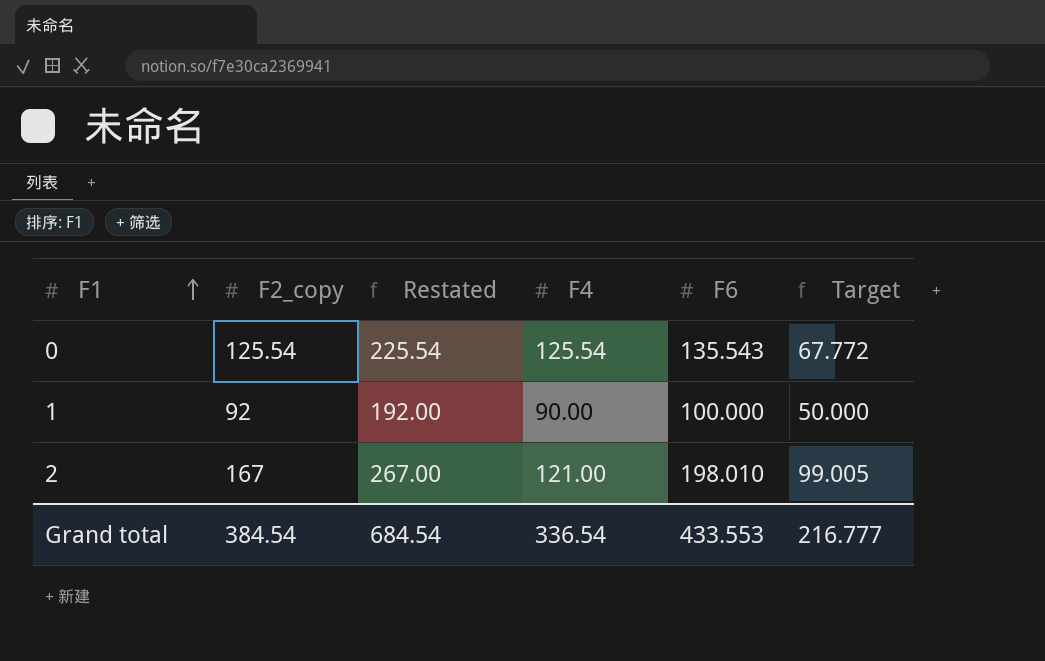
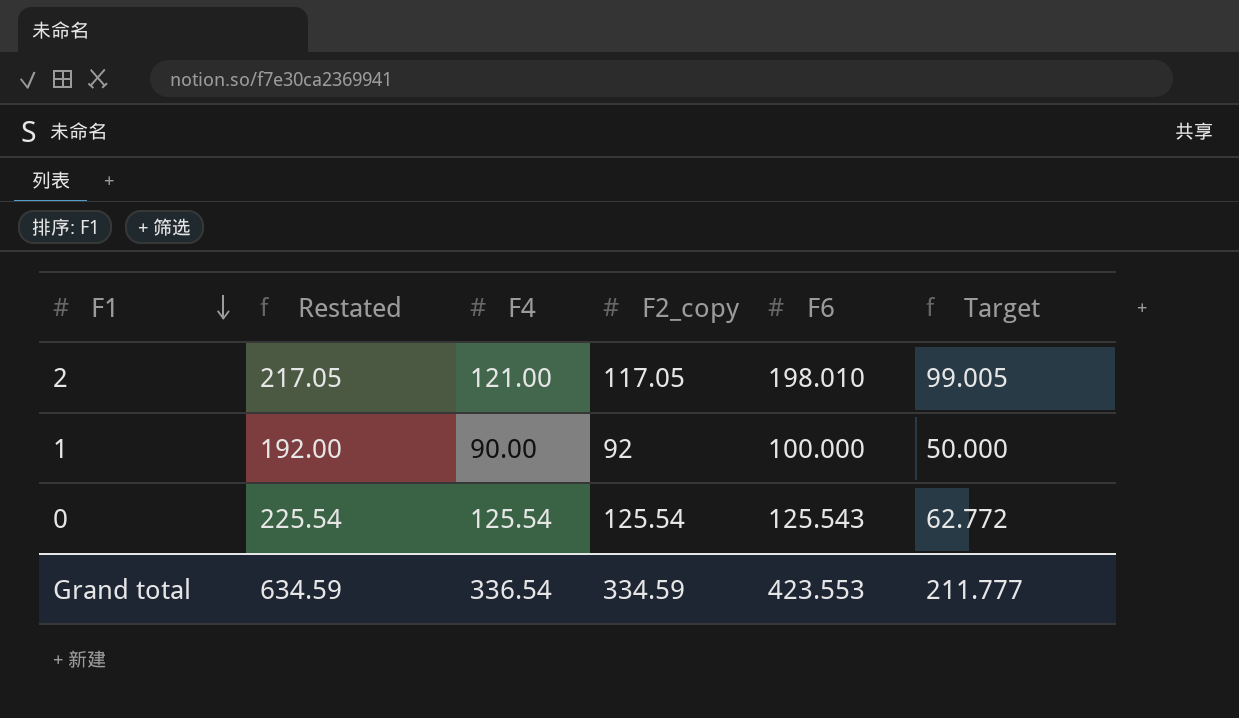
row order: F1 ascending -> F1 descending
column F2_copy | position: 2 -> 4
2 | Restated: 267.00 -> 217.05
2 | F2_copy: 167 -> 117.05
0 | F6: 135.543 -> 125.543
0 | Target: 67.772 -> 62.772
Grand total | Restated: 684.54 -> 634.59
Grand total | F2_copy: 384.54 -> 334.59
Grand total | F6: 433.553 -> 423.553
Grand total | Target: 216.777 -> 211.777

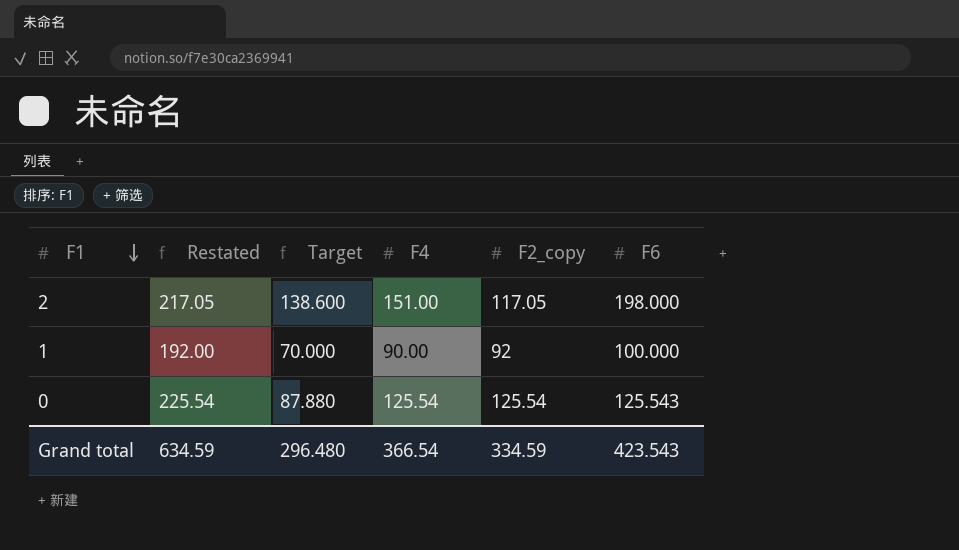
column Target | formula: [F6] * 0.5 -> [F6] * 0.7
column Target | position: 6 -> 3
2 | F4: 121.00 -> 151.00
2 | F6: 198.010 -> 198.000
Grand total | Target: 211.777 -> 296.480
Grand total | F4: 336.54 -> 366.54
Grand total | F6: 423.553 -> 423.543

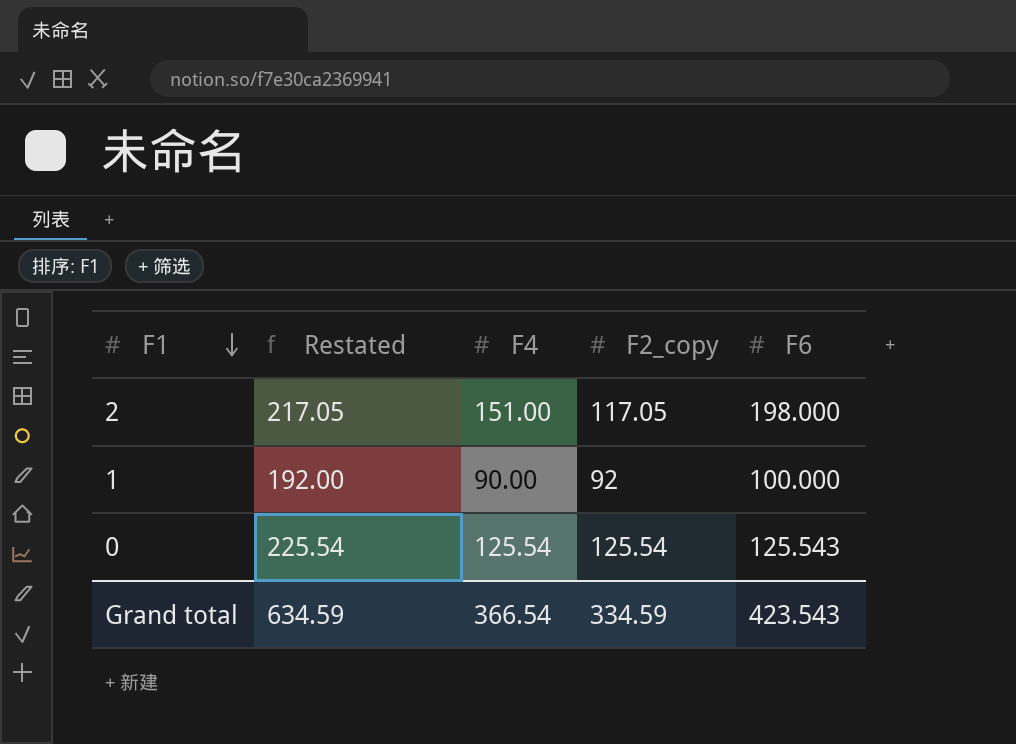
column Target | formula: [F6] * 0.7 -> none

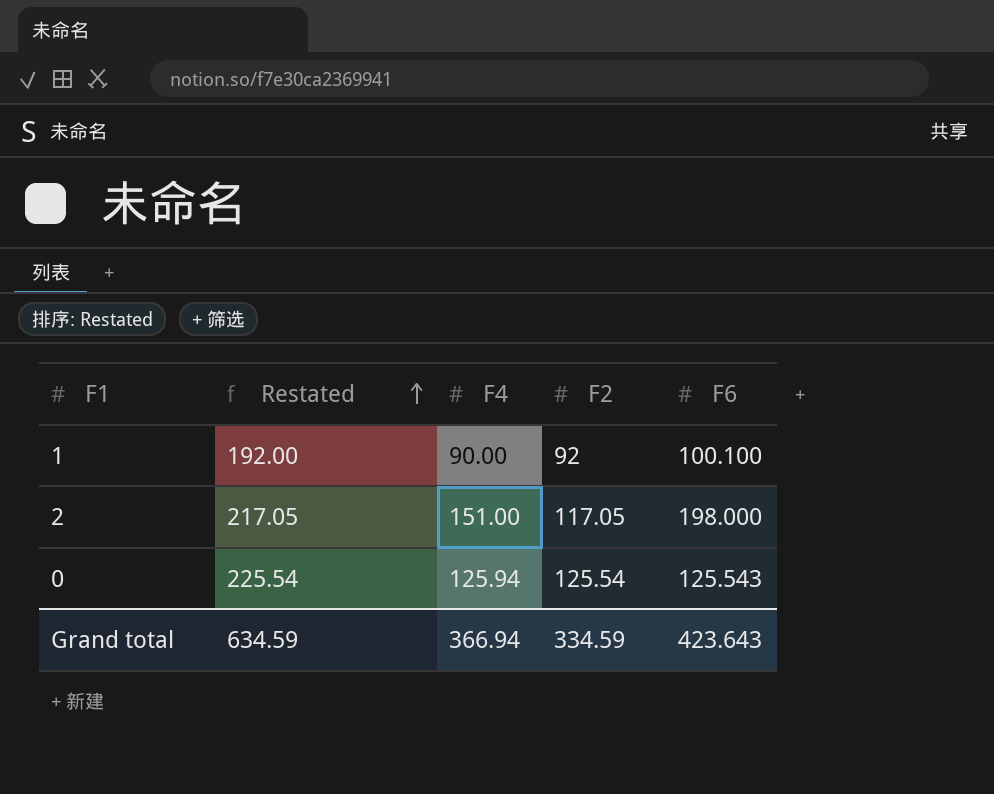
row order: F1 descending -> Restated ascending
column name: F2_copy -> F2
1 | F6: 100.000 -> 100.100
0 | F4: 125.54 -> 125.94
Grand total | F4: 366.54 -> 366.94
Grand total | F6: 423.543 -> 423.643

